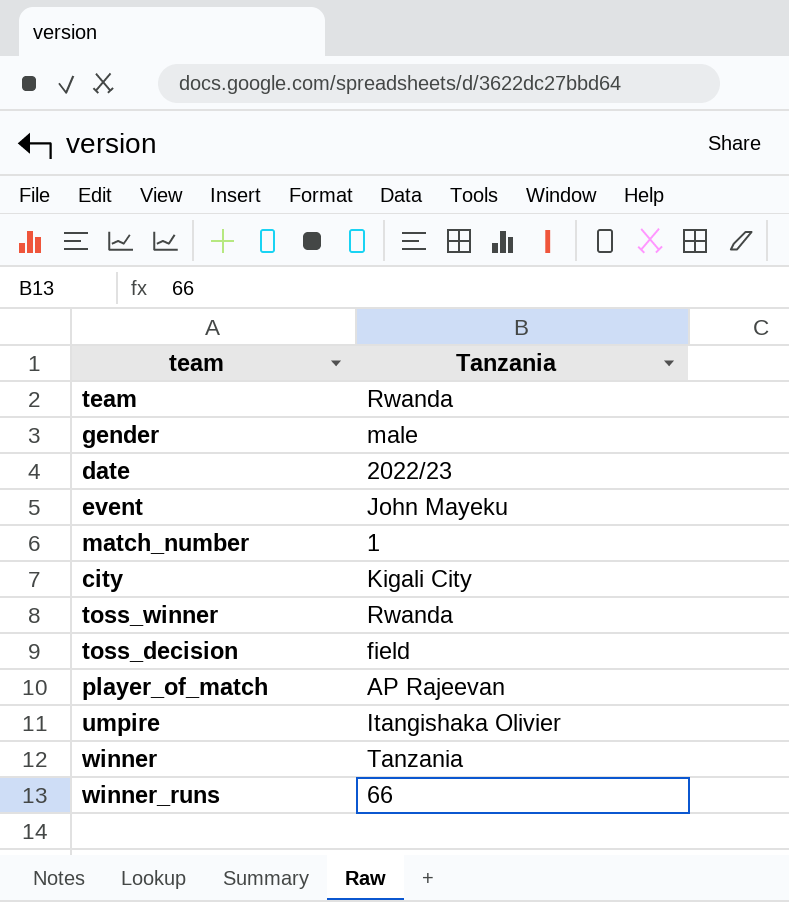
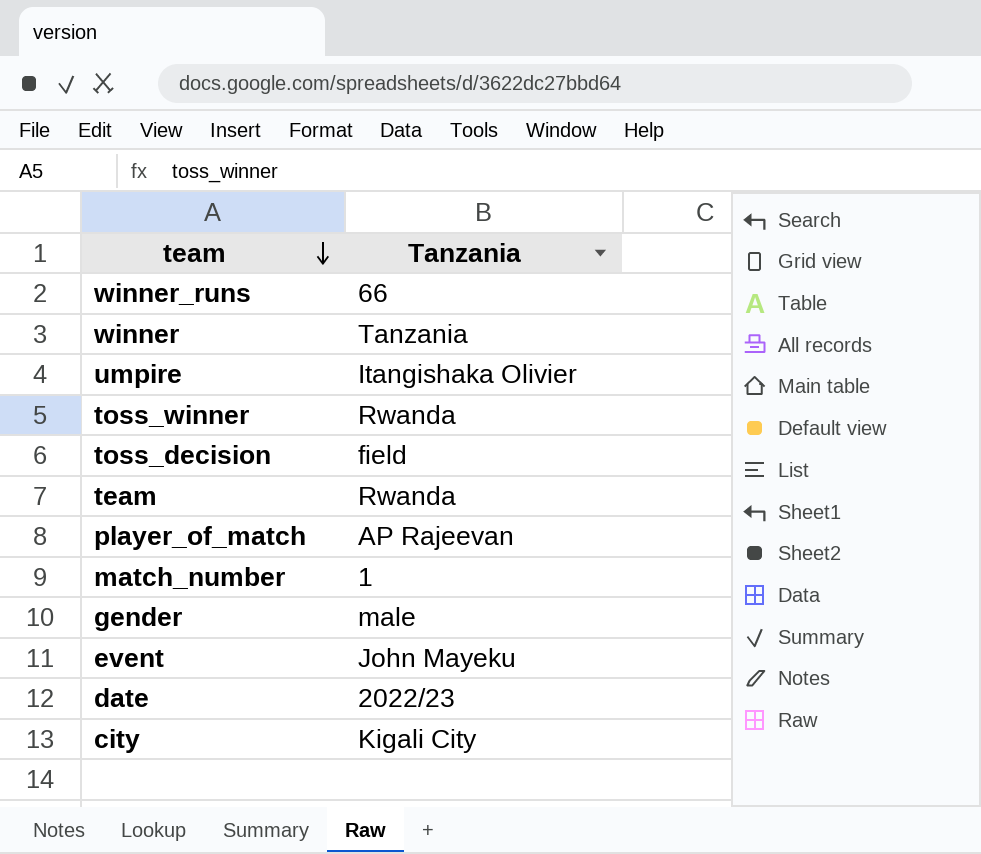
row order: none -> team descending

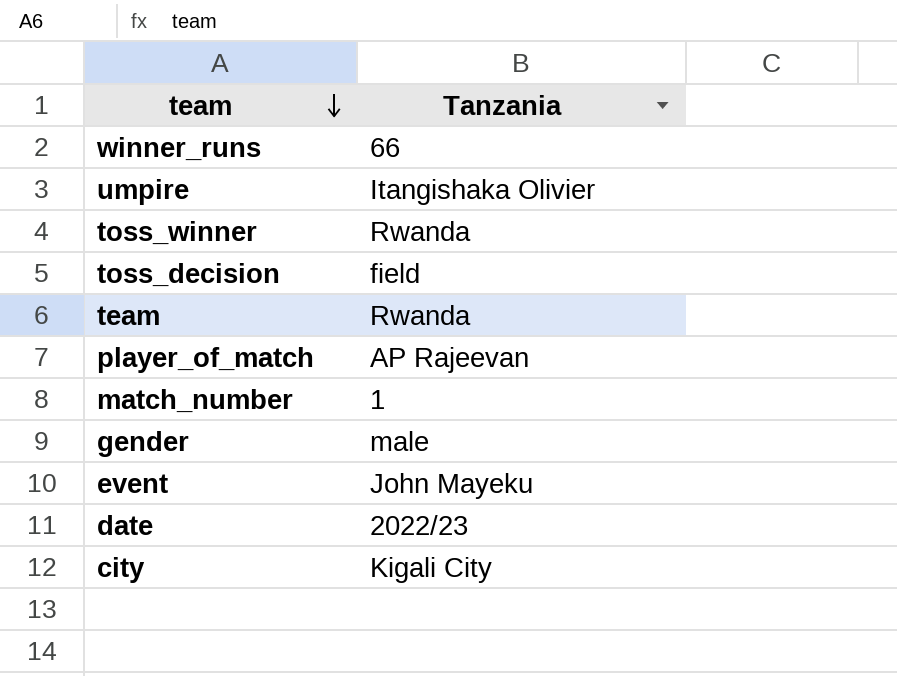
row winner: Tanzania -> none

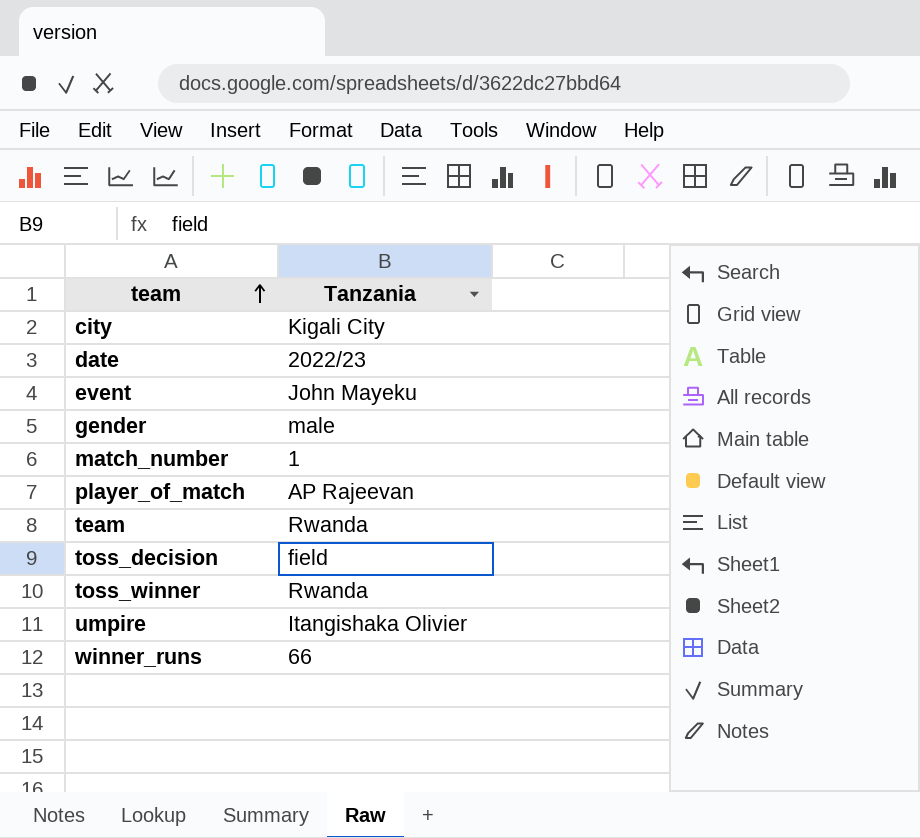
row order: team descending -> team ascending

